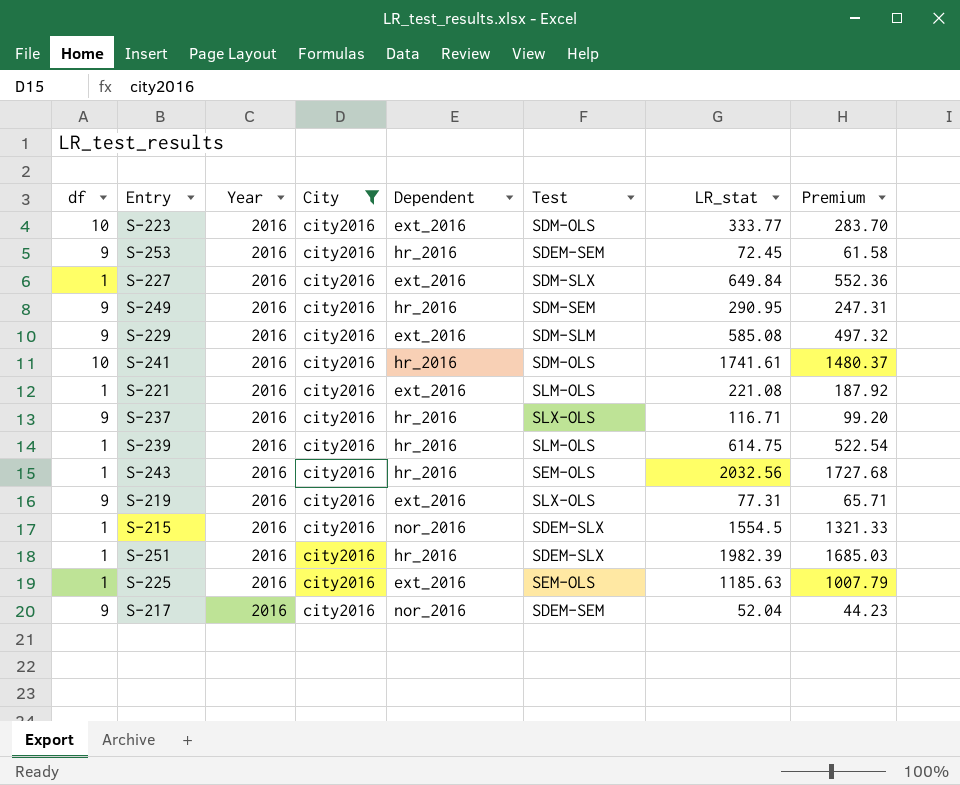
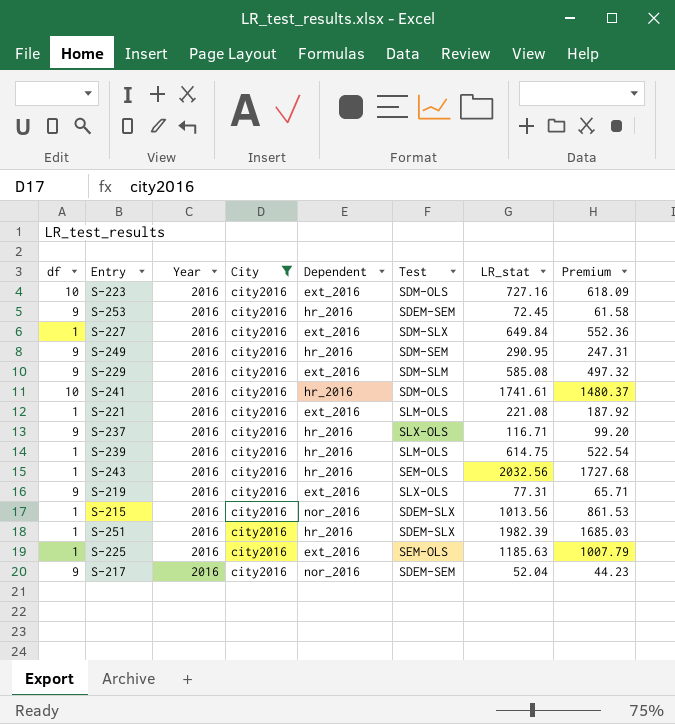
S-223 | LR_stat: 333.77 -> 727.16
S-223 | Premium: 283.70 -> 618.09
S-215 | LR_stat: 1554.5 -> 1013.56
S-215 | Premium: 1321.33 -> 861.53

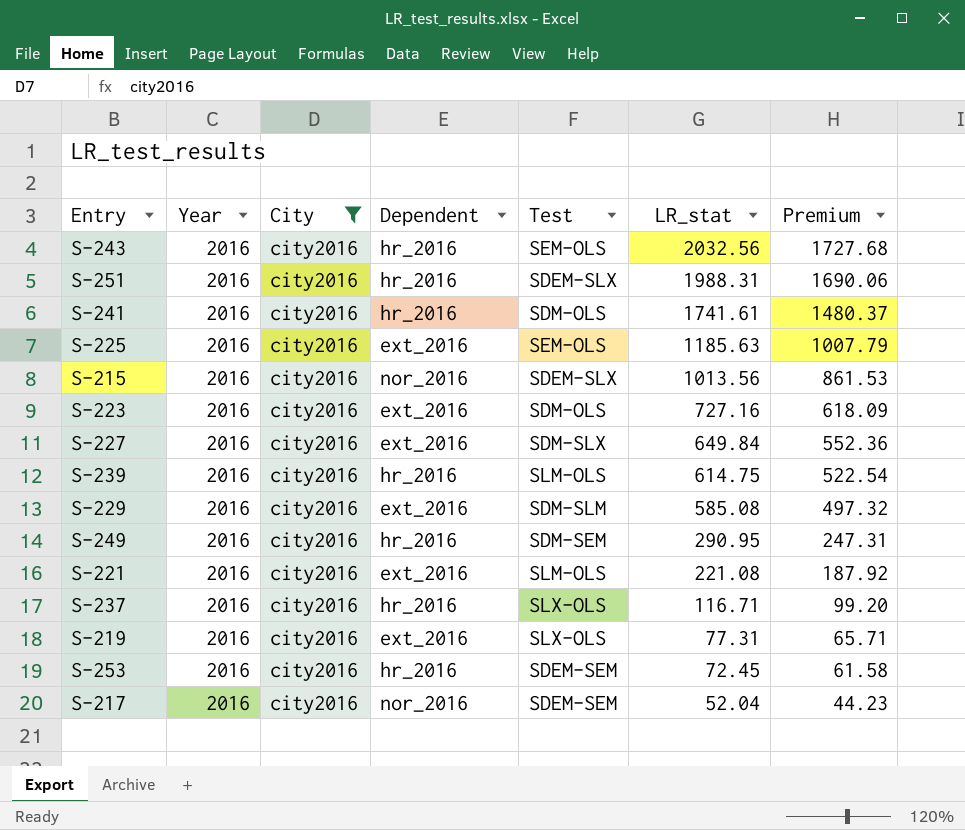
row order: none -> LR_stat descending
column df | position: 1 -> none
S-251 | LR_stat: 1982.39 -> 1988.31
S-251 | Premium: 1685.03 -> 1690.06

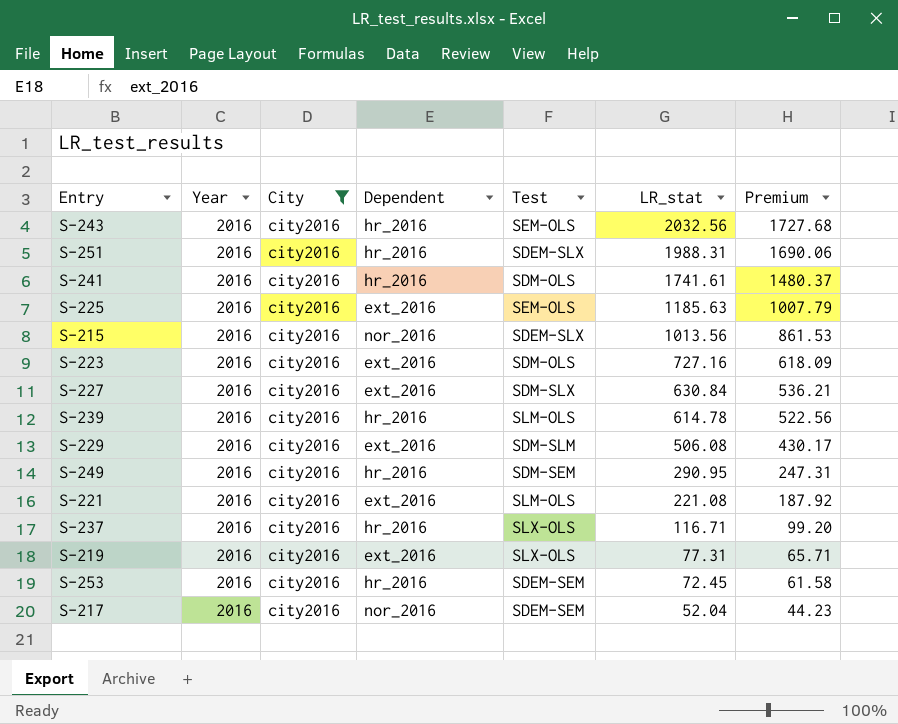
S-227 | LR_stat: 649.84 -> 630.84
S-227 | Premium: 552.36 -> 536.21
S-239 | LR_stat: 614.75 -> 614.78
S-239 | Premium: 522.54 -> 522.56
S-229 | LR_stat: 585.08 -> 506.08
S-229 | Premium: 497.32 -> 430.17

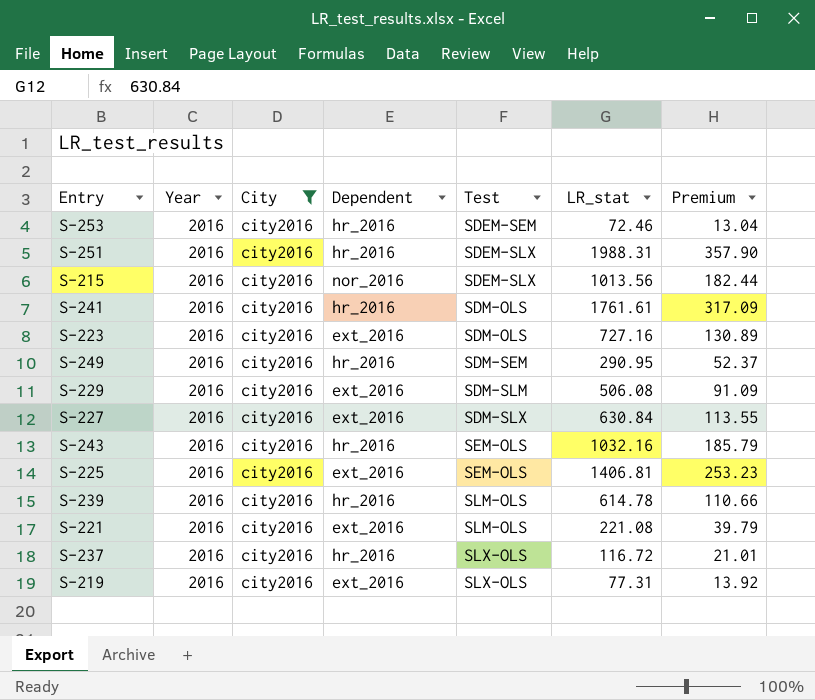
row order: LR_stat descending -> Test ascending
column Premium | formula: [LR_stat] * 0.85 -> [LR_stat] * 0.18
row S-217: 2016 | city2016 | nor_2016 | SDEM-SEM | 52.04 | 44.23 -> none
S-253 | LR_stat: 72.45 -> 72.46
S-241 | LR_stat: 1741.61 -> 1761.61
S-243 | LR_stat: 2032.56 -> 1032.16
S-225 | LR_stat: 1185.63 -> 1406.81
S-237 | LR_stat: 116.71 -> 116.72

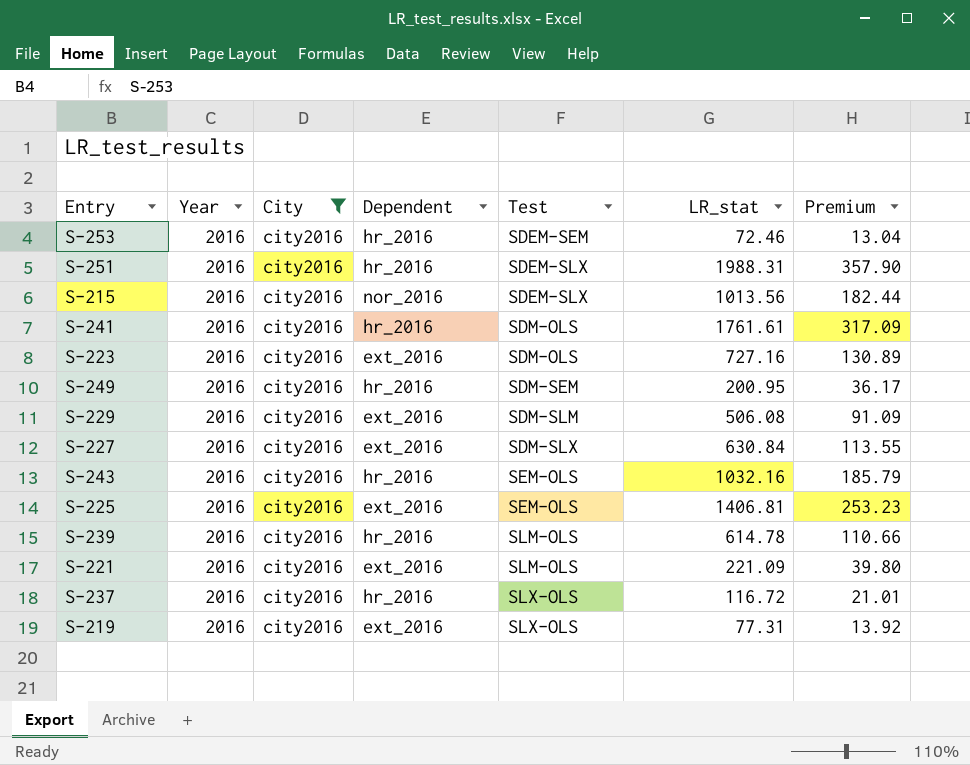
S-249 | LR_stat: 290.95 -> 200.95
S-249 | Premium: 52.37 -> 36.17
S-221 | LR_stat: 221.08 -> 221.09
S-221 | Premium: 39.79 -> 39.80

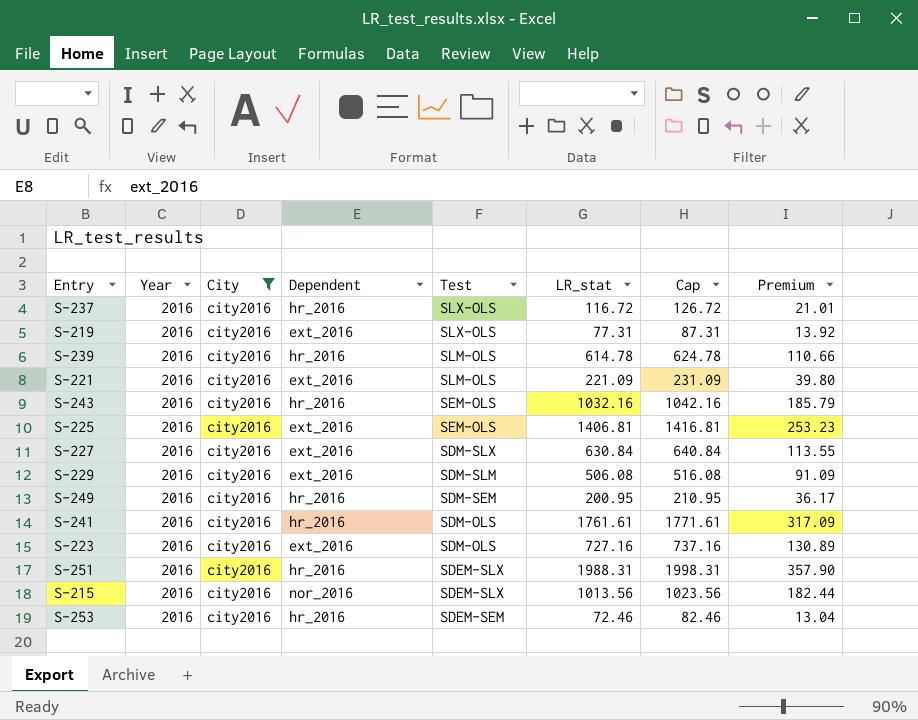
row order: Test ascending -> Test descending
column Cap | formula: none -> [LR_stat] + 10

